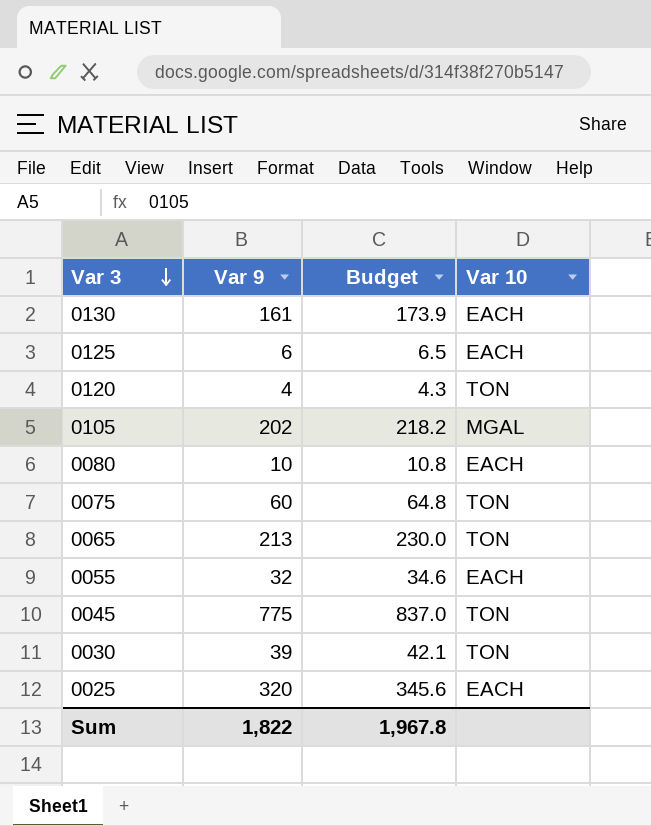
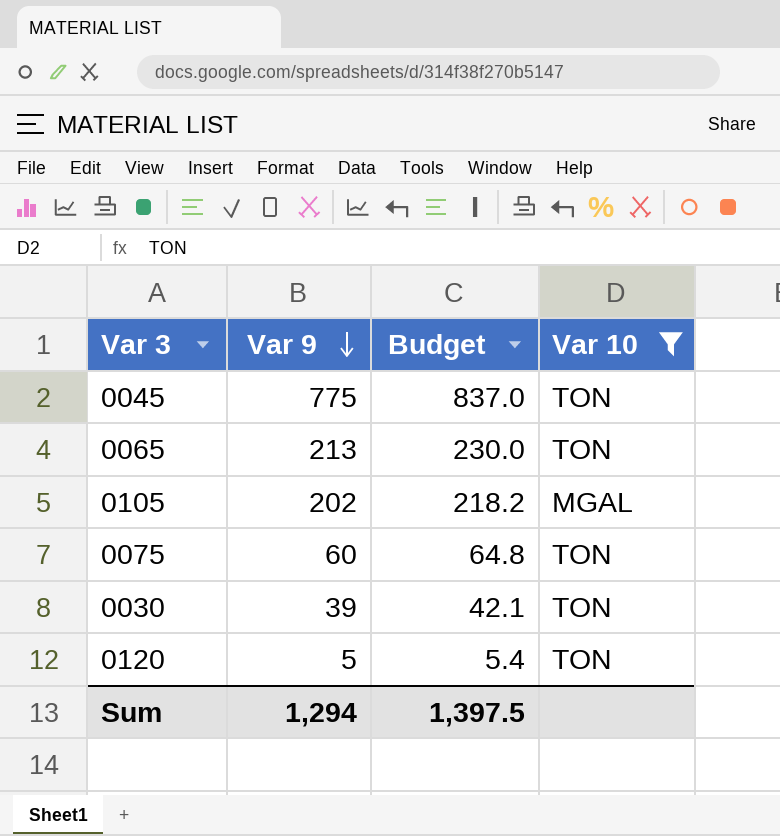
filter: none -> Var 10 != EACH
row order: Var 3 descending -> Var 9 descending
0120 | Var 9: 4 -> 5
0120 | Budget: 4.3 -> 5.4
Sum | Var 9: 1,822 -> 1,294
Sum | Budget: 1,967.8 -> 1,397.5

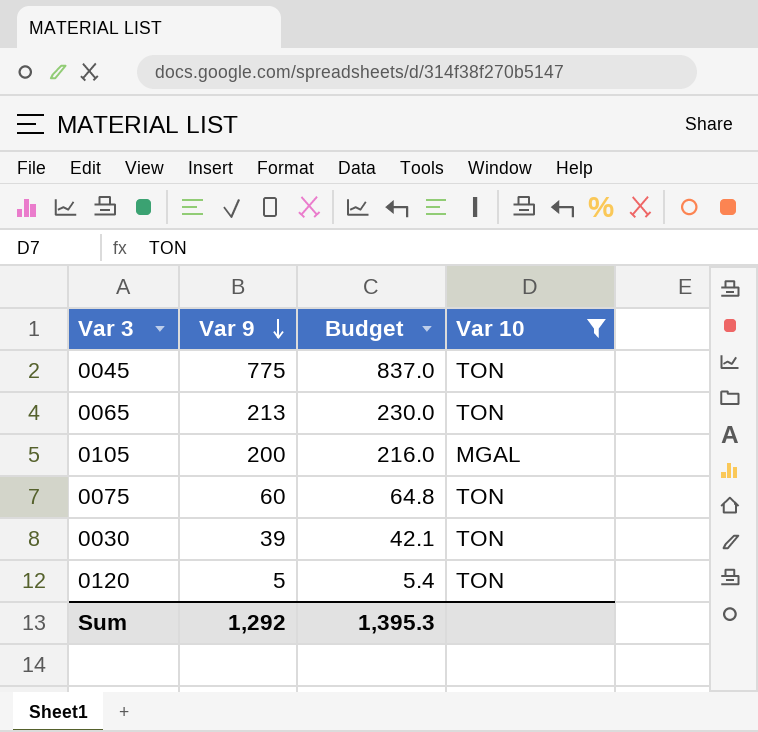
0105 | Var 9: 202 -> 200
0105 | Budget: 218.2 -> 216.0
Sum | Var 9: 1,294 -> 1,292
Sum | Budget: 1,397.5 -> 1,395.3

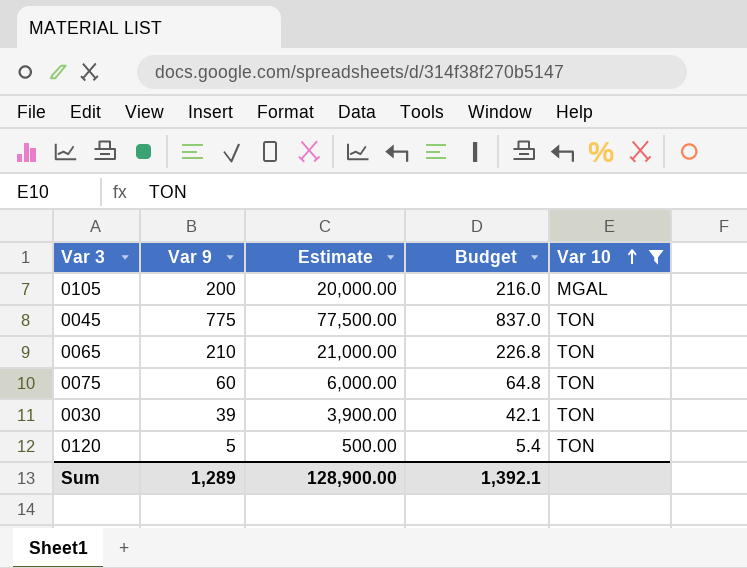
row order: Var 9 descending -> Var 10 ascending
column Estimate | formula: none -> [Var 9] * 100
0065 | Var 9: 213 -> 210
0065 | Budget: 230.0 -> 226.8
Sum | Var 9: 1,292 -> 1,289
Sum | Budget: 1,395.3 -> 1,392.1

